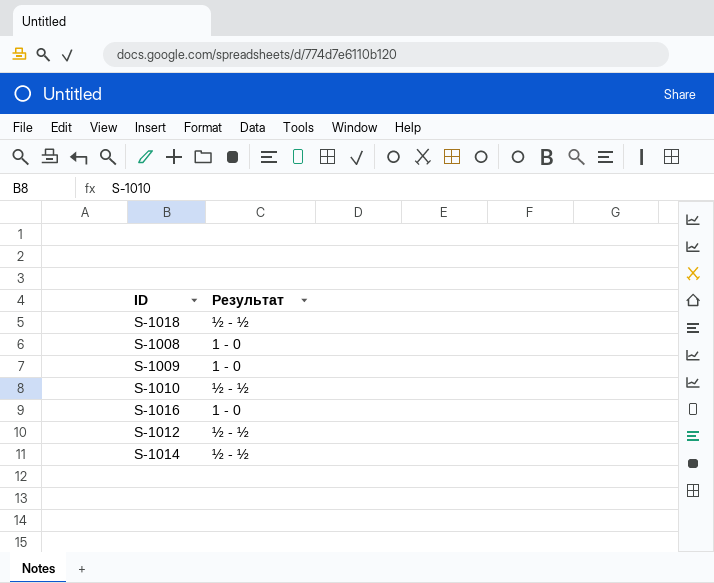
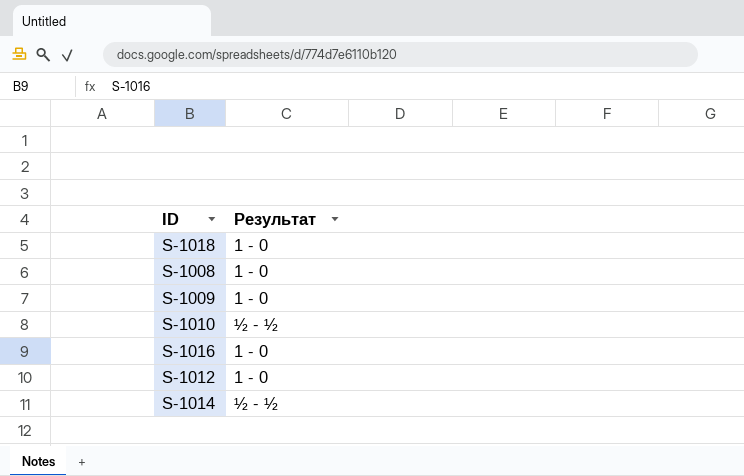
S-1018 | Результат: ½ - ½ -> 1 - 0
S-1012 | Результат: ½ - ½ -> 1 - 0

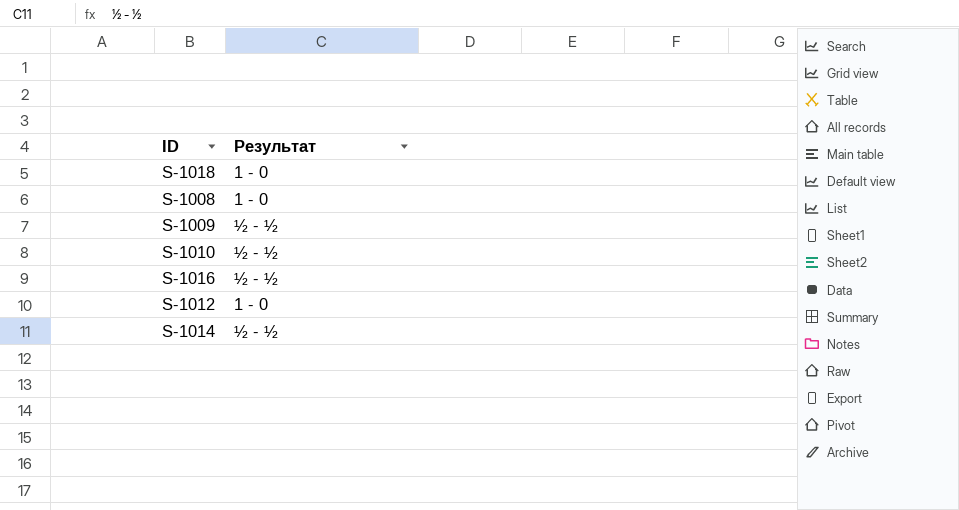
S-1009 | Результат: 1 - 0 -> ½ - ½
S-1016 | Результат: 1 - 0 -> ½ - ½

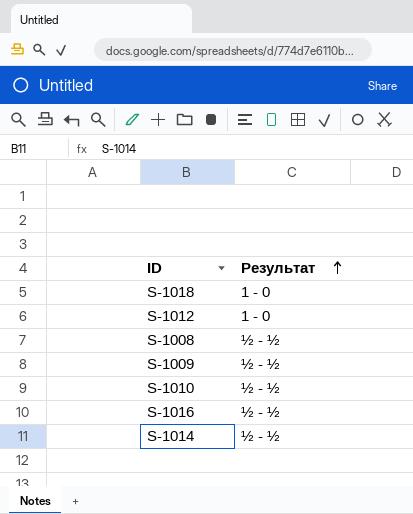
row order: none -> Результат ascending
S-1008 | Результат: 1 - 0 -> ½ - ½

